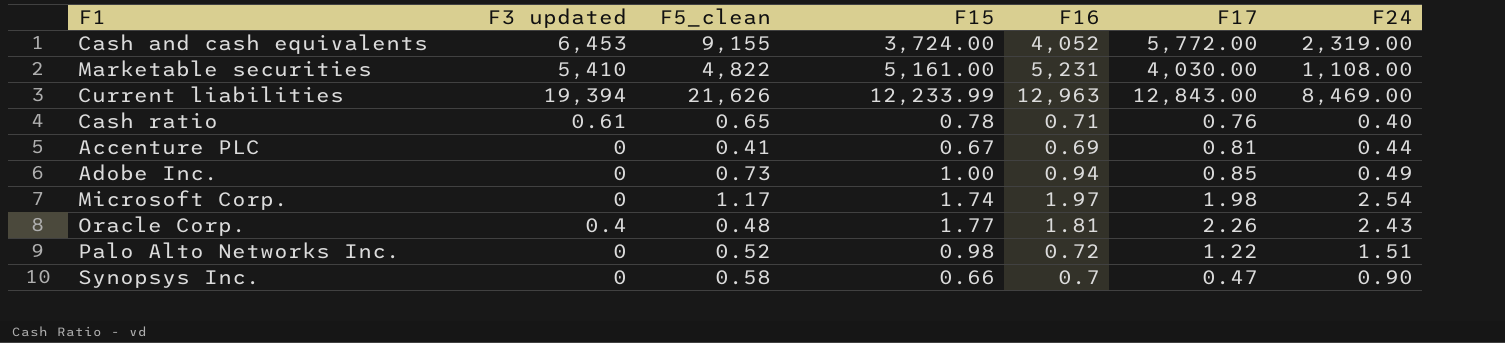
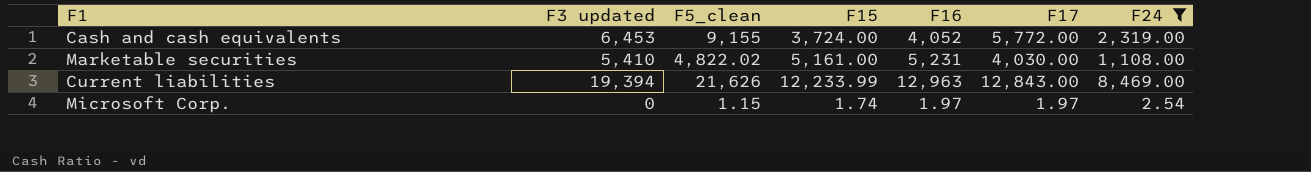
filter: none -> F24 >= 2.54
Marketable securities | F5_clean: 4,822 -> 4,822.02
Microsoft Corp. | F5_clean: 1.17 -> 1.15
Microsoft Corp. | F17: 1.98 -> 1.97

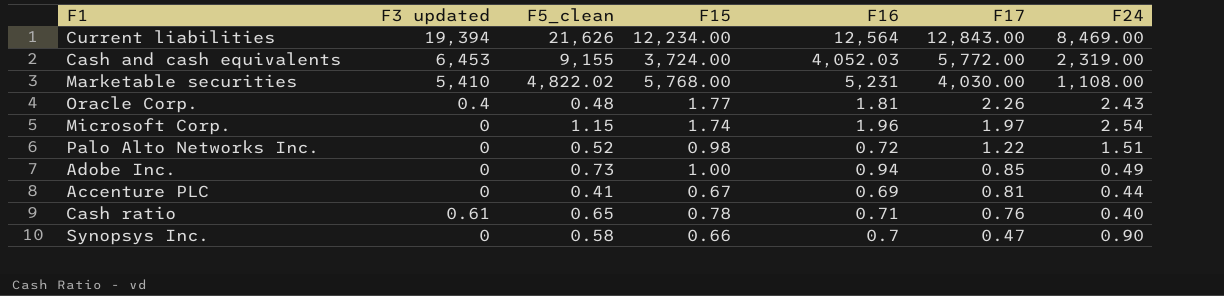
filter: F24 >= 2.54 -> none
row order: none -> F17 descending
Current liabilities | F15: 12,233.99 -> 12,234.00
Current liabilities | F16: 12,963 -> 12,564
Cash and cash equivalents | F16: 4,052 -> 4,052.03
Marketable securities | F15: 5,161.00 -> 5,768.00
Microsoft Corp. | F16: 1.97 -> 1.96

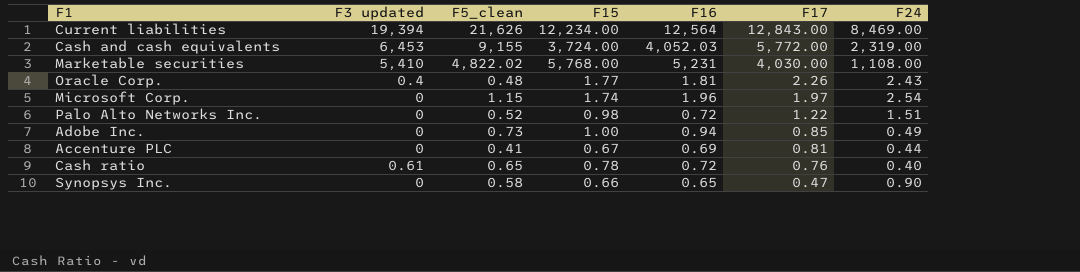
Cash ratio | F16: 0.71 -> 0.72
Synopsys Inc. | F16: 0.7 -> 0.65

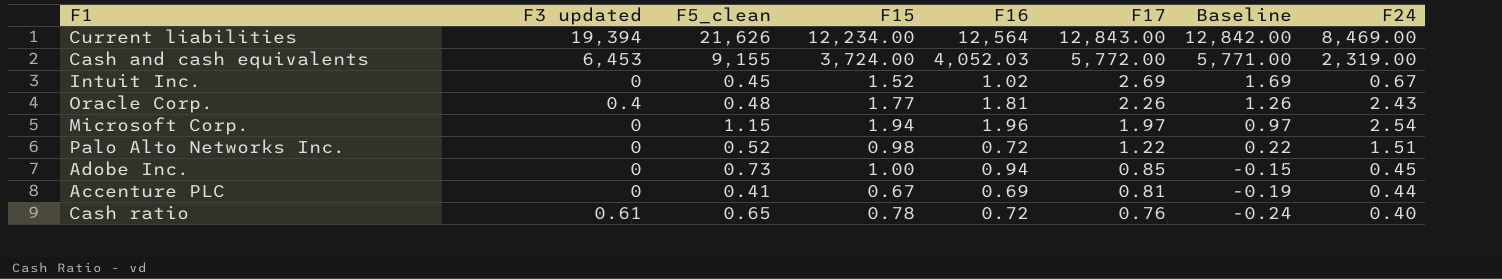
column Baseline | formula: none -> [F17] - 1
row Marketable securities: 5,410 | 4,822.02 | 5,768.00 | 5,231 | 4,030.00 | 1,108.00 -> none
row Synopsys Inc.: 0 | 0.58 | 0.66 | 0.65 | 0.47 | 0.90 -> none
row Intuit Inc.: none -> 0 | 0.45 | 1.52 | 1.02 | 2.69 | 1.69 | 0.67
Microsoft Corp. | F15: 1.74 -> 1.94
Adobe Inc. | F24: 0.49 -> 0.45

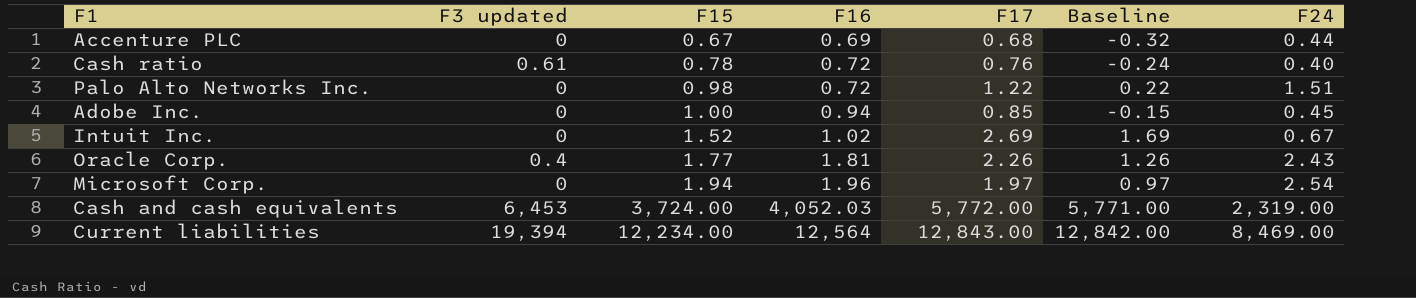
row order: F17 descending -> F15 ascending
column F5_clean | position: 3 -> none
Accenture PLC | F17: 0.81 -> 0.68
Accenture PLC | Baseline: -0.19 -> -0.32

